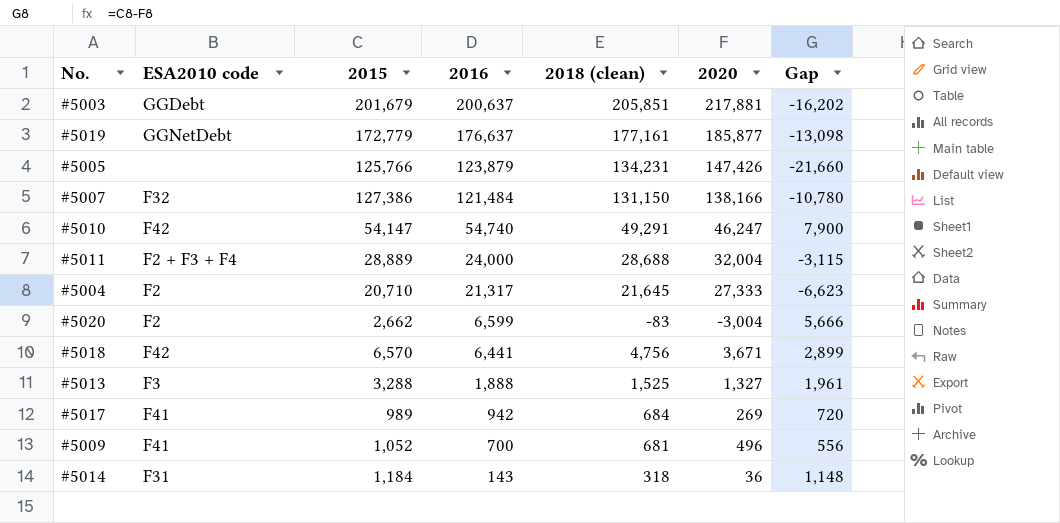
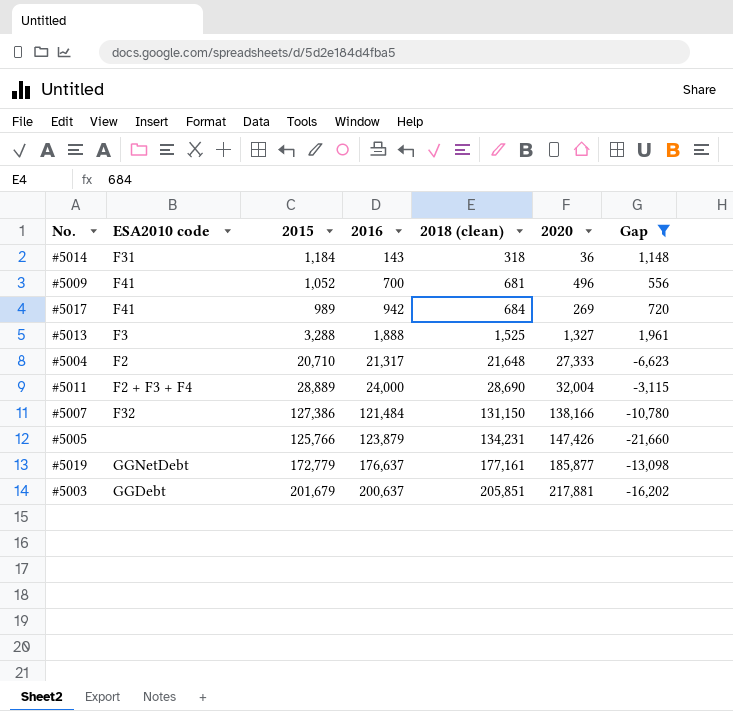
filter: none -> Gap <= 1,961
row order: 2016 descending -> 2016 ascending
#5004 | 2018 (clean): 21,645 -> 21,648
#5011 | 2018 (clean): 28,688 -> 28,690

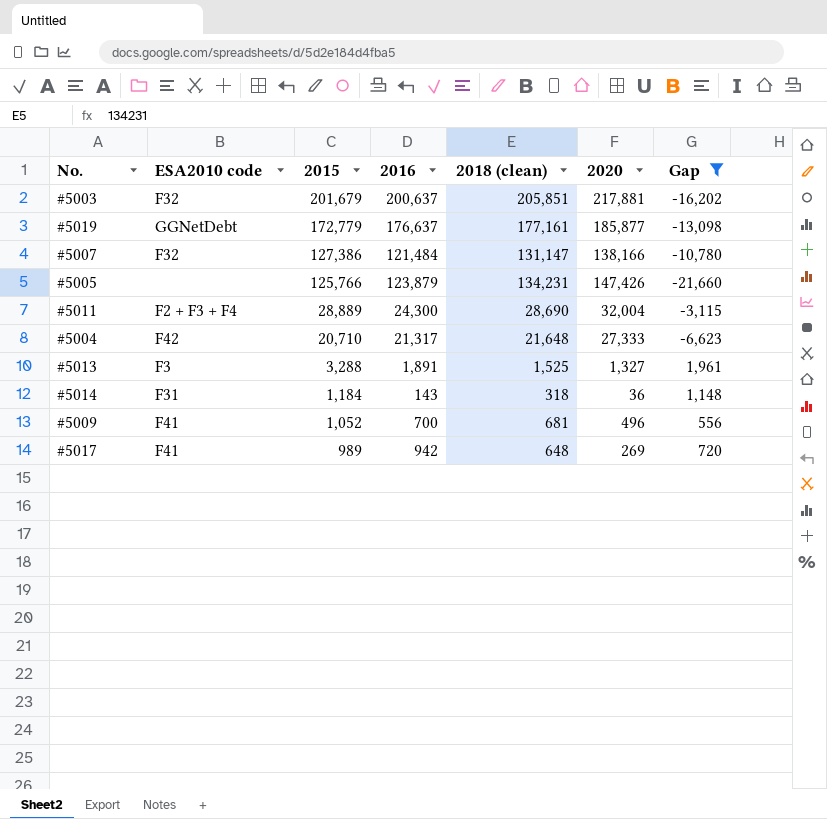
row order: 2016 ascending -> 2015 descending
#5003 | ESA2010 code: GGDebt -> F32
#5007 | 2018 (clean): 131,150 -> 131,147
#5011 | 2016: 24,000 -> 24,300
#5004 | ESA2010 code: F2 -> F42
#5013 | 2016: 1,888 -> 1,891
#5017 | 2018 (clean): 684 -> 648

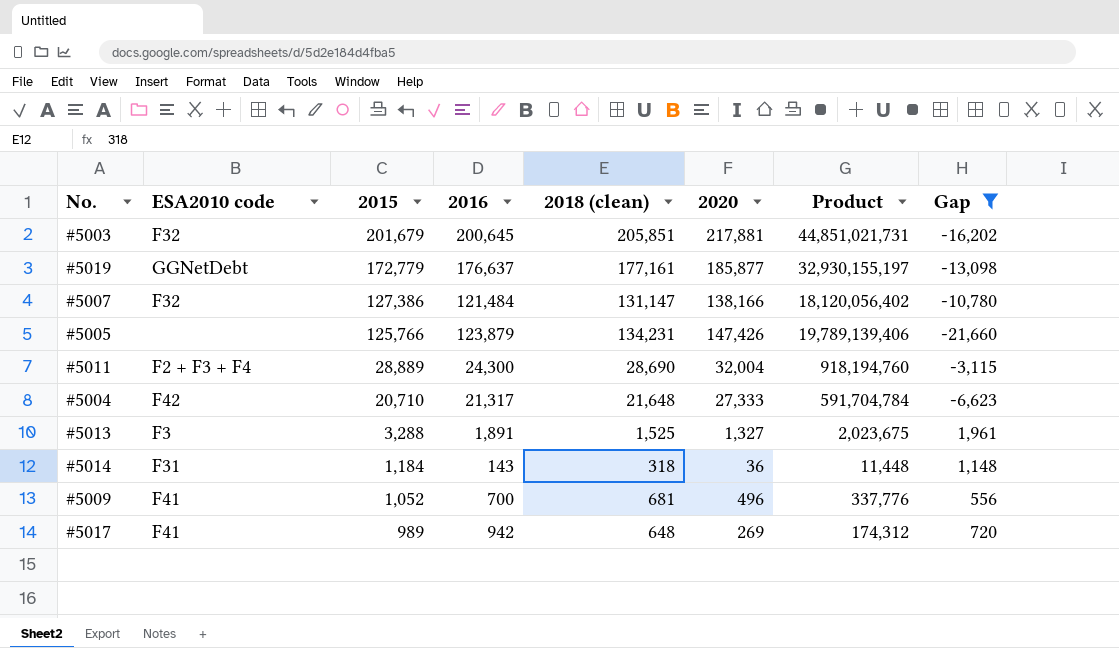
column Product | formula: none -> [2018 (clean)] * [2020]
#5003 | 2016: 200,637 -> 200,645

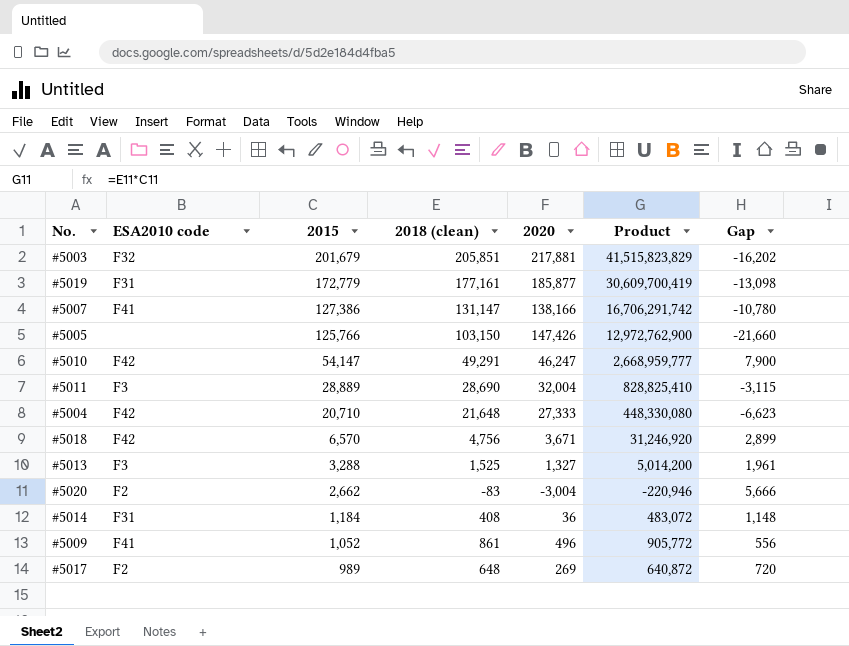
filter: Gap <= 1,961 -> none
column 2016 | position: 4 -> none
column Product | formula: [2018 (clean)] * [2020] -> [2015] * [2018 (clean)]
#5019 | ESA2010 code: GGNetDebt -> F31
#5007 | ESA2010 code: F32 -> F41
#5005 | 2018 (clean): 134,231 -> 103,150
#5011 | ESA2010 code: F2 + F3 + F4 -> F3
#5014 | 2018 (clean): 318 -> 408
#5009 | 2018 (clean): 681 -> 861
#5017 | ESA2010 code: F41 -> F2

